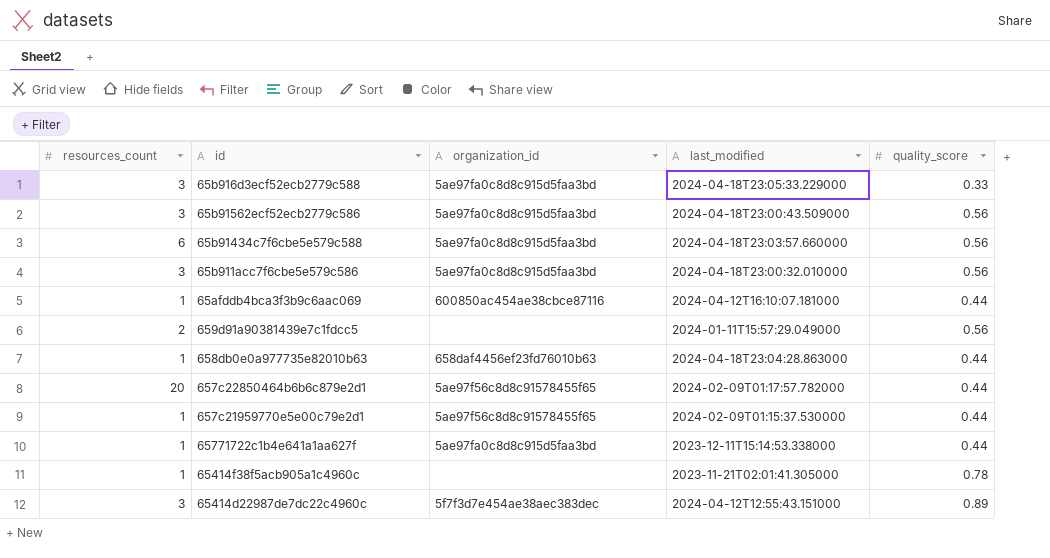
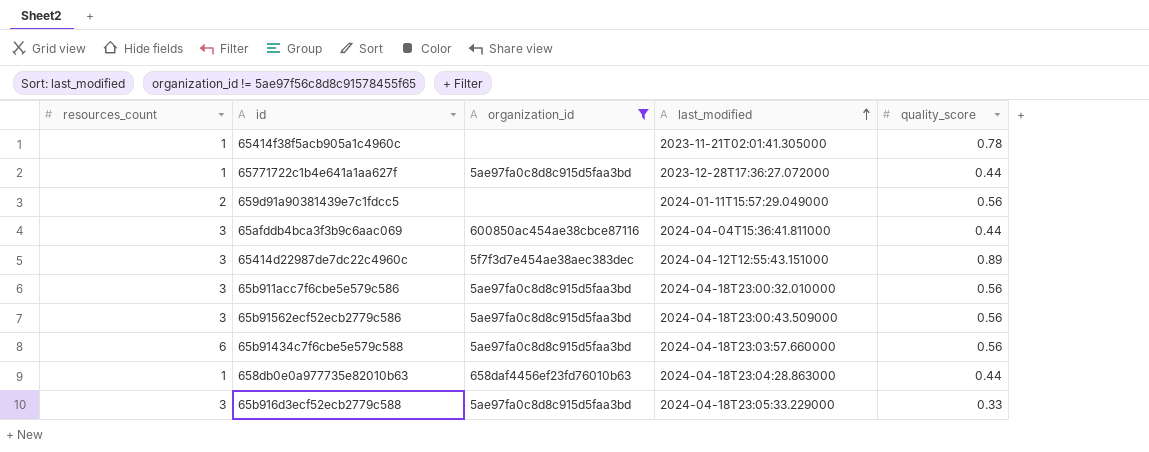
filter: none -> organization_id != 5ae97f56c8d8c91578455f65
row order: none -> last_modified ascending
65771722c1b4e641a1aa627f | last_modified: 2023-12-11T15:14:53.338000 -> 2023-12-28T17:36:27.072000
65afddb4bca3f3b9c6aac069 | resources_count: 1 -> 3
65afddb4bca3f3b9c6aac069 | last_modified: 2024-04-12T16:10:07.181000 -> 2024-04-04T15:36:41.811000

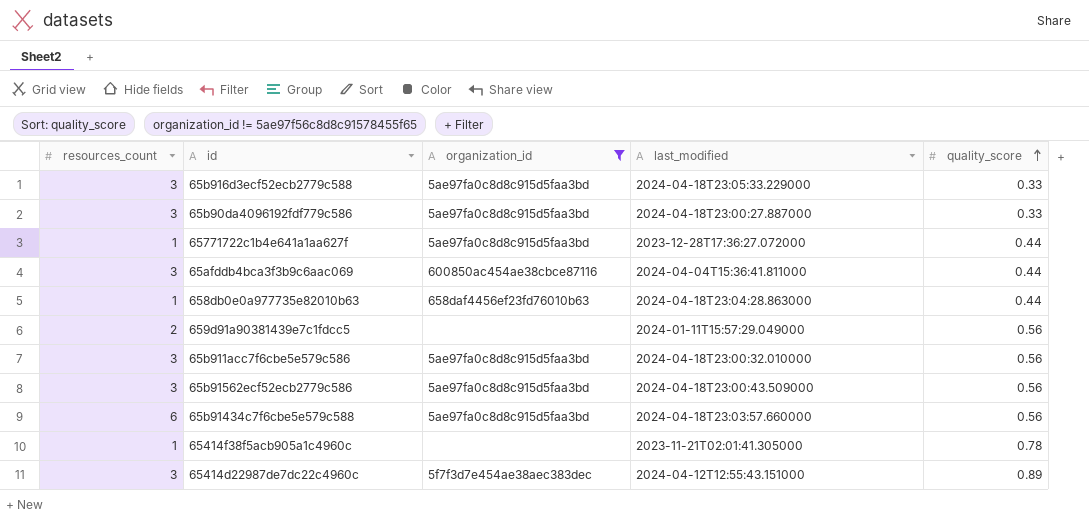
row order: last_modified ascending -> quality_score ascending
row 65b90da4096192fdf779c586: none -> 3 | 5ae97fa0c8d8c915d5faa3bd | 2024-04-18T23:00:27.887000 | 0.33

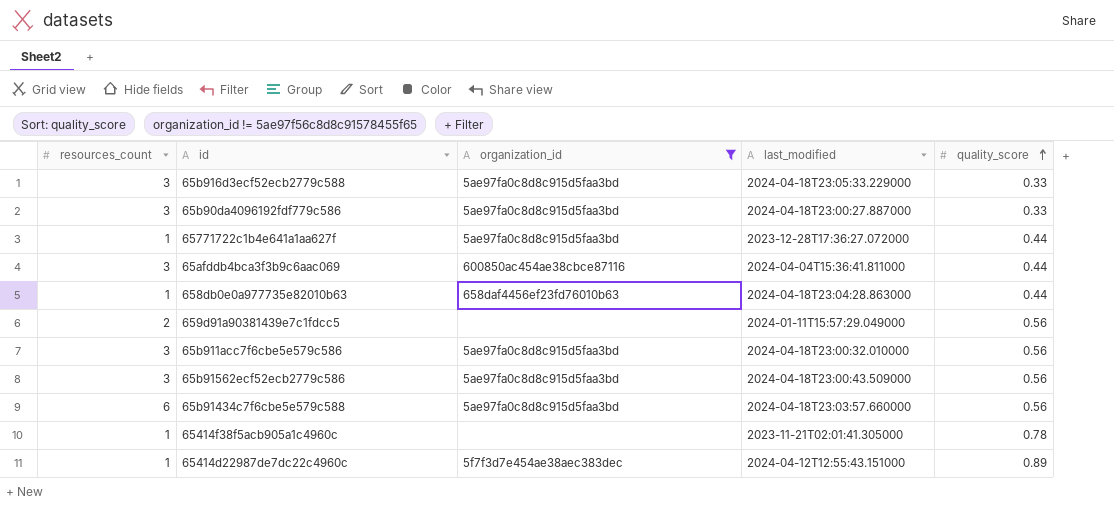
65414d22987de7dc22c4960c | resources_count: 3 -> 1

